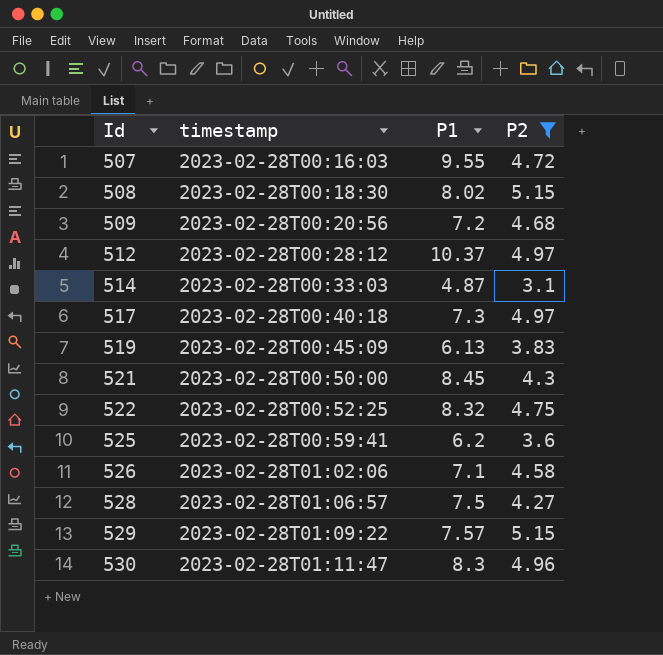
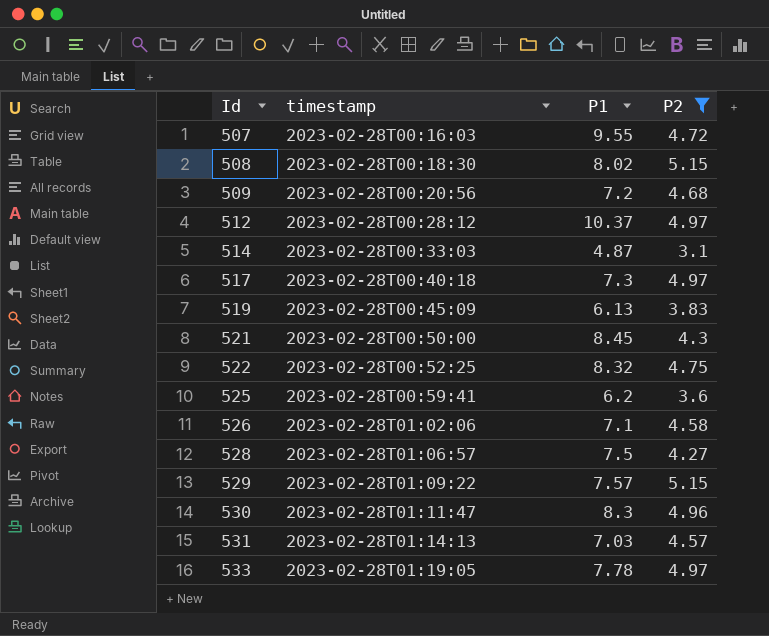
row 531: none -> 2023-02-28T01:14:13 | 7.03 | 4.57
row 533: none -> 2023-02-28T01:19:05 | 7.78 | 4.97

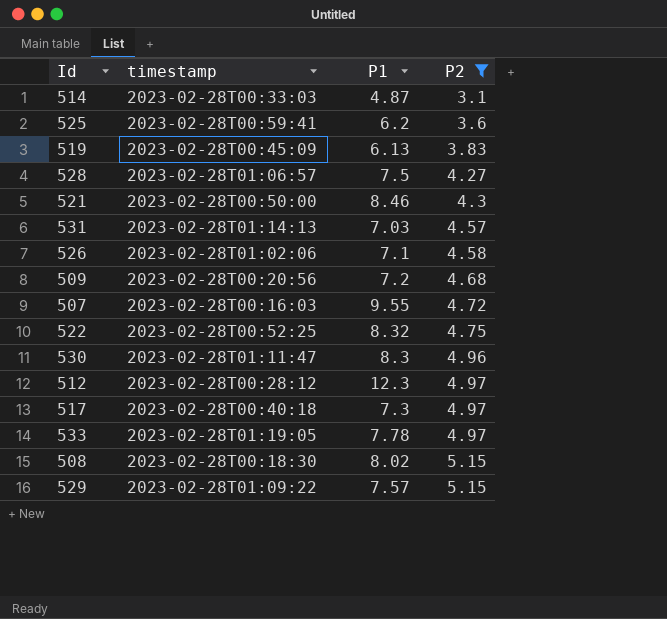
row order: Id ascending -> P2 ascending
521 | P1: 8.45 -> 8.46
512 | P1: 10.37 -> 12.3

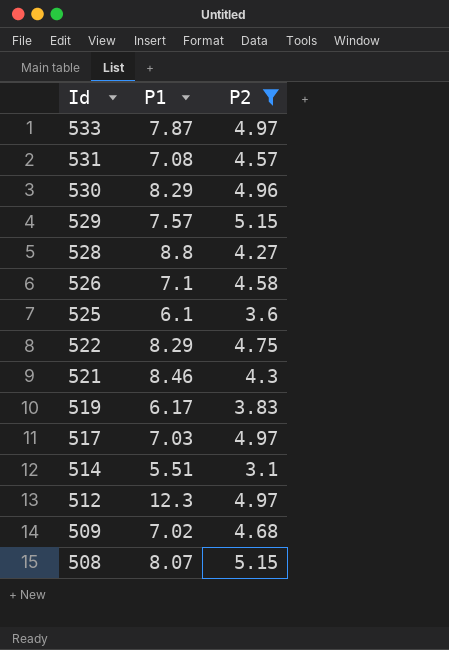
row order: P2 ascending -> Id descending
column timestamp | position: 2 -> none
row 507: 2023-02-28T00:16:03 | 9.55 | 4.72 -> none
533 | P1: 7.78 -> 7.87
531 | P1: 7.03 -> 7.08
530 | P1: 8.3 -> 8.29
528 | P1: 7.5 -> 8.8
525 | P1: 6.2 -> 6.1
522 | P1: 8.32 -> 8.29
519 | P1: 6.13 -> 6.17
517 | P1: 7.3 -> 7.03
514 | P1: 4.87 -> 5.51
509 | P1: 7.2 -> 7.02
508 | P1: 8.02 -> 8.07

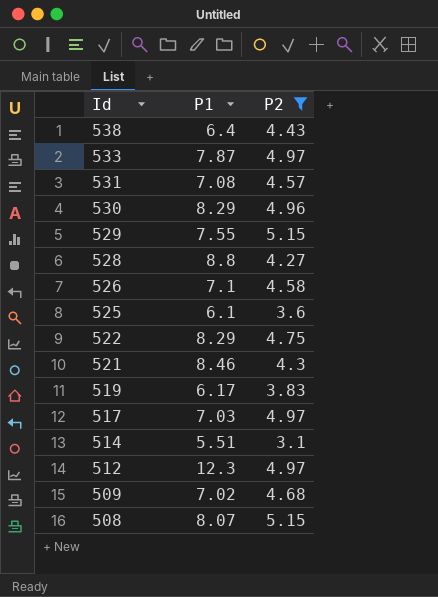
row 538: none -> 6.4 | 4.43
529 | P1: 7.57 -> 7.55

